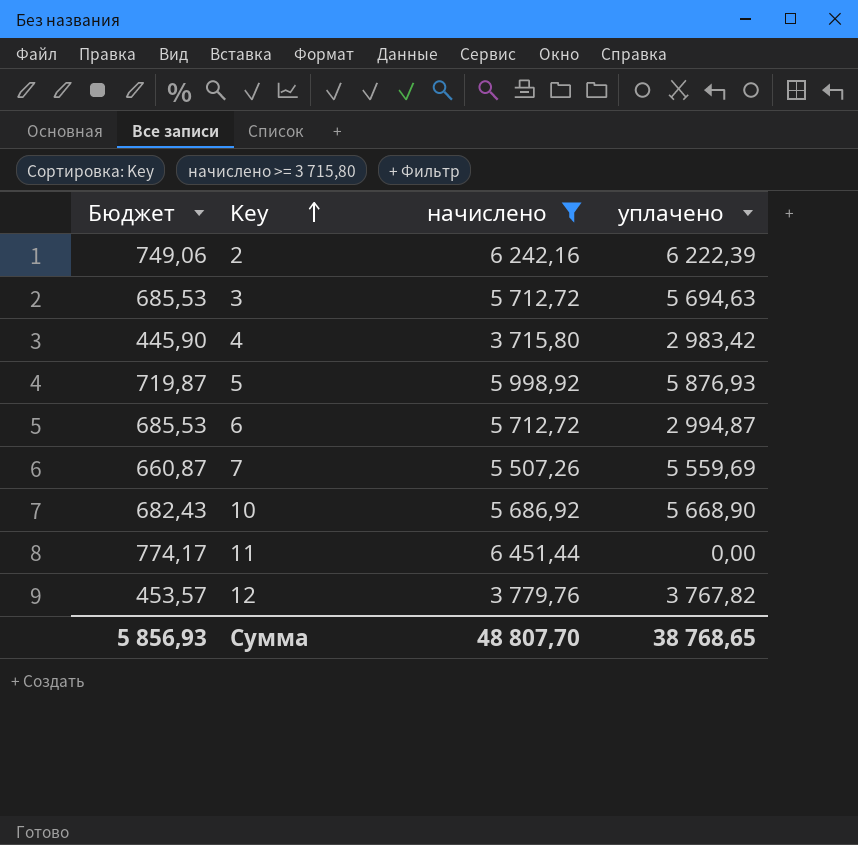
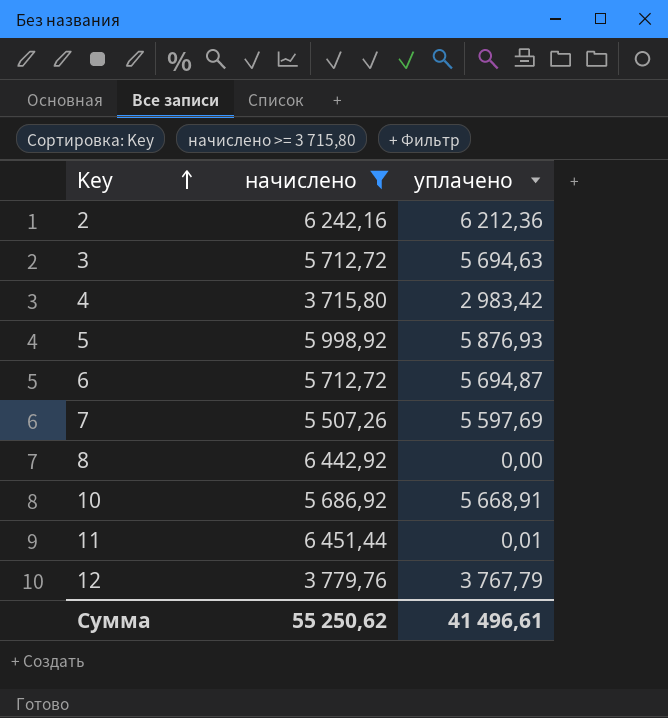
column Бюджет | formula: [начислено] * 0,12 -> none
2 | уплачено: 6 222,39 -> 6 212,36
6 | уплачено: 2 994,87 -> 5 694,87
7 | уплачено: 5 559,69 -> 5 597,69
row 8: none -> 6 442,92 | 0,00
10 | уплачено: 5 668,90 -> 5 668,91
11 | уплачено: 0,00 -> 0,01
12 | уплачено: 3 767,82 -> 3 767,79
Сумма | начислено: 48 807,70 -> 55 250,62
Сумма | уплачено: 38 768,65 -> 41 496,61

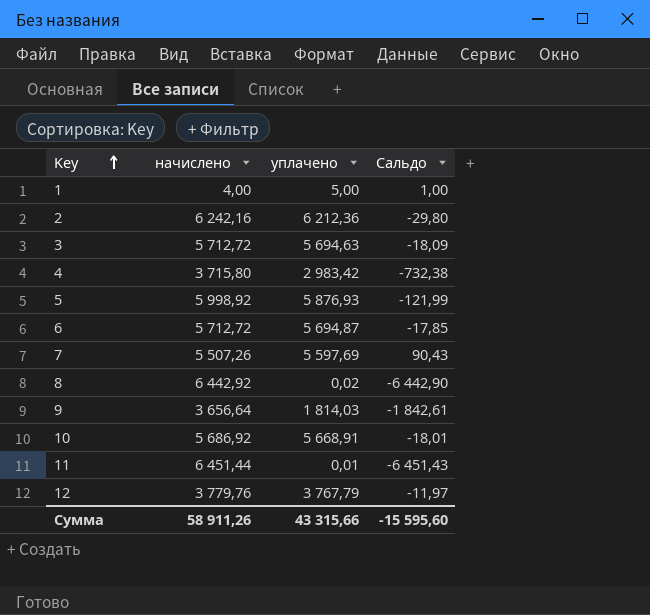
filter: начислено >= 3 715,80 -> none
column Сальдо | formula: none -> [уплачено] - [начислено]
8 | уплачено: 0,00 -> 0,02
Сумма | начислено: 55 250,62 -> 58 911,26
Сумма | уплачено: 41 496,61 -> 43 315,66

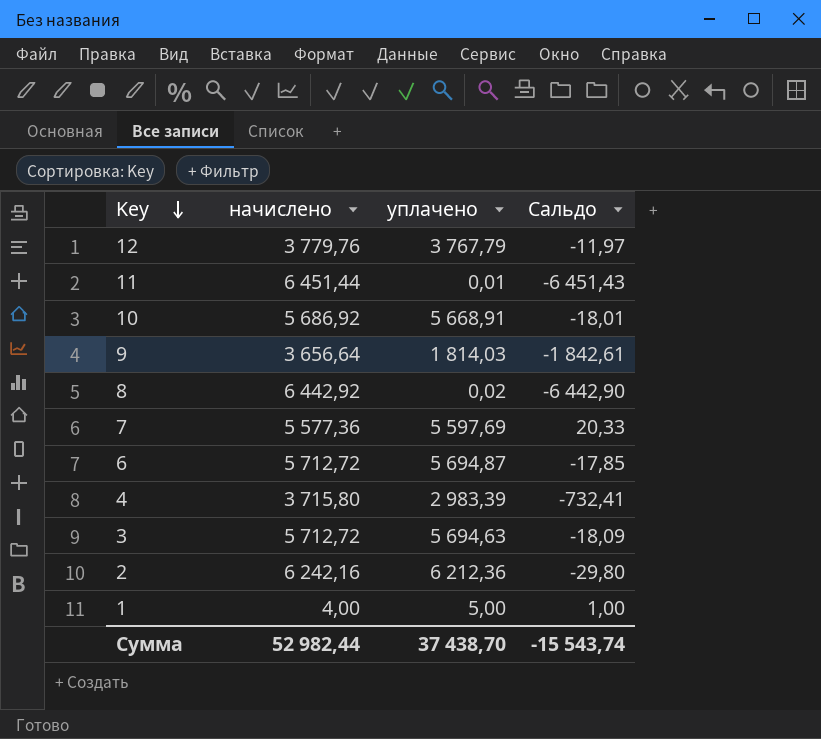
row order: Key ascending -> Key descending
row 5: 5 998,92 | 5 876,93 | -121,99 -> none
7 | начислено: 5 507,26 -> 5 577,36
7 | Сальдо: 90,43 -> 20,33
4 | уплачено: 2 983,42 -> 2 983,39
4 | Сальдо: -732,38 -> -732,41
Сумма | начислено: 58 911,26 -> 52 982,44
Сумма | уплачено: 43 315,66 -> 37 438,70
Сумма | Сальдо: -15 595,60 -> -15 543,74

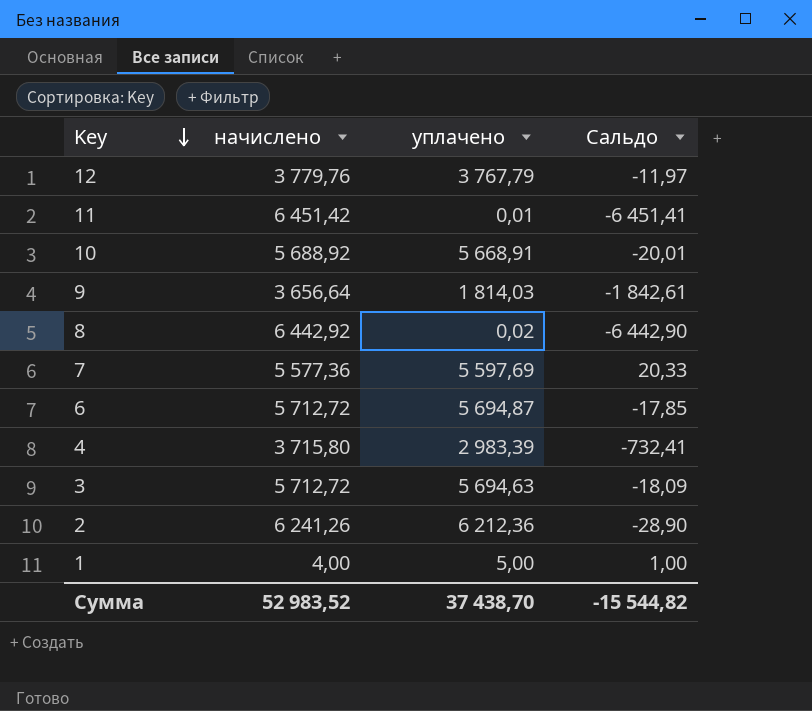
11 | начислено: 6 451,44 -> 6 451,42
11 | Сальдо: -6 451,43 -> -6 451,41
10 | начислено: 5 686,92 -> 5 688,92
10 | Сальдо: -18,01 -> -20,01
2 | начислено: 6 242,16 -> 6 241,26
2 | Сальдо: -29,80 -> -28,90
Сумма | начислено: 52 982,44 -> 52 983,52
Сумма | Сальдо: -15 543,74 -> -15 544,82

